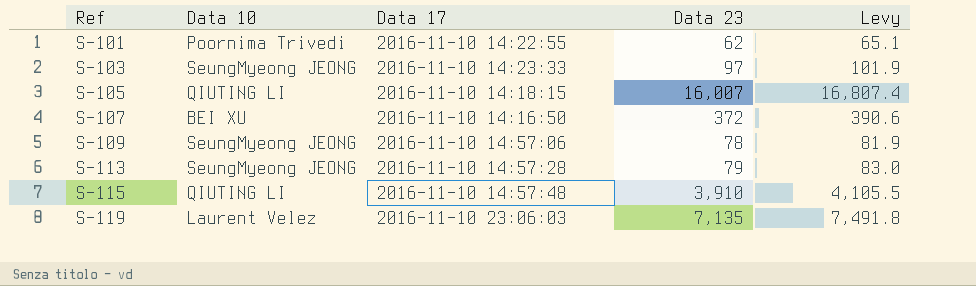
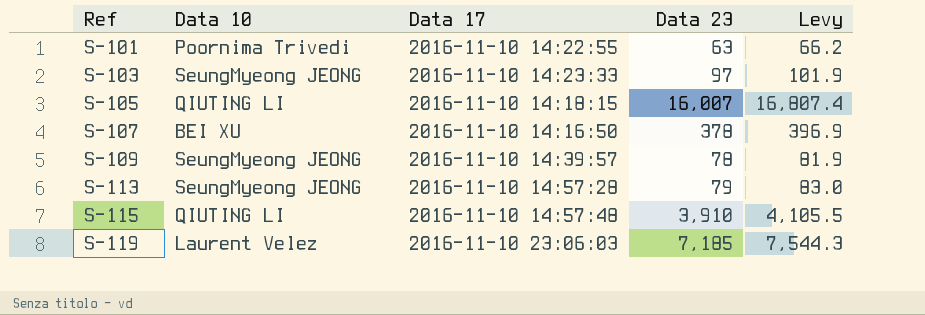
S-101 | Data 23: 62 -> 63
S-101 | Levy: 65.1 -> 66.2
S-107 | Data 23: 372 -> 378
S-107 | Levy: 390.6 -> 396.9
S-109 | Data 17: 2016-11-10 14:57:06 -> 2016-11-10 14:39:57
S-119 | Data 23: 7,135 -> 7,185
S-119 | Levy: 7,491.8 -> 7,544.3

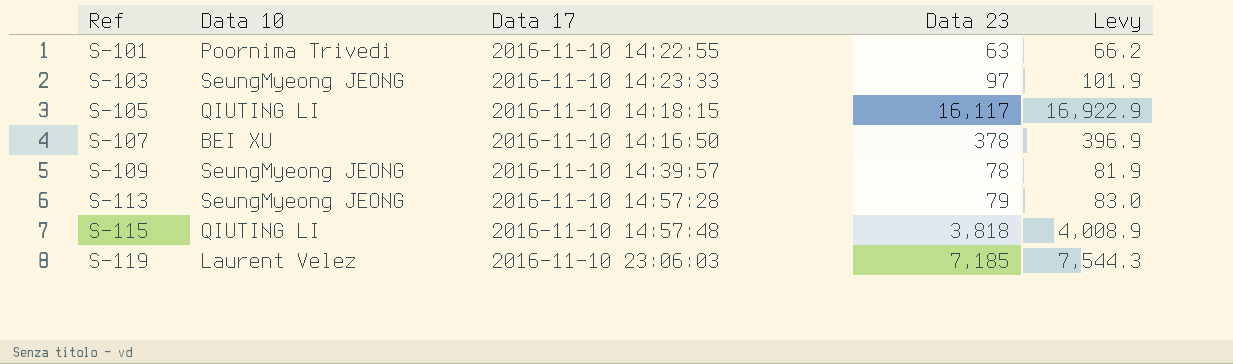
S-105 | Data 23: 16,007 -> 16,117
S-105 | Levy: 16,807.4 -> 16,922.9
S-115 | Data 23: 3,910 -> 3,818
S-115 | Levy: 4,105.5 -> 4,008.9

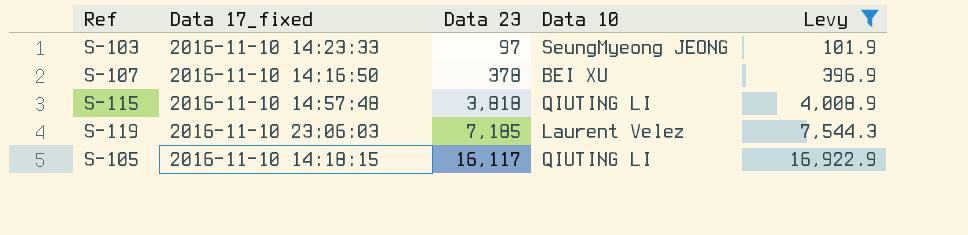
filter: none -> Levy >= 101.9
row order: Ref ascending -> Data 23 ascending
column name: Data 17 -> Data 17_fixed
column Data 10 | position: 2 -> 4

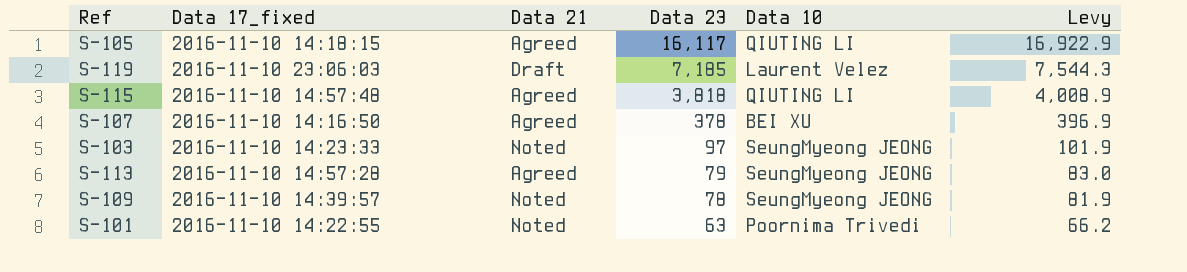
filter: Levy >= 101.9 -> none
row order: Data 23 ascending -> Data 23 descending
column Data 21 | position: none -> 3

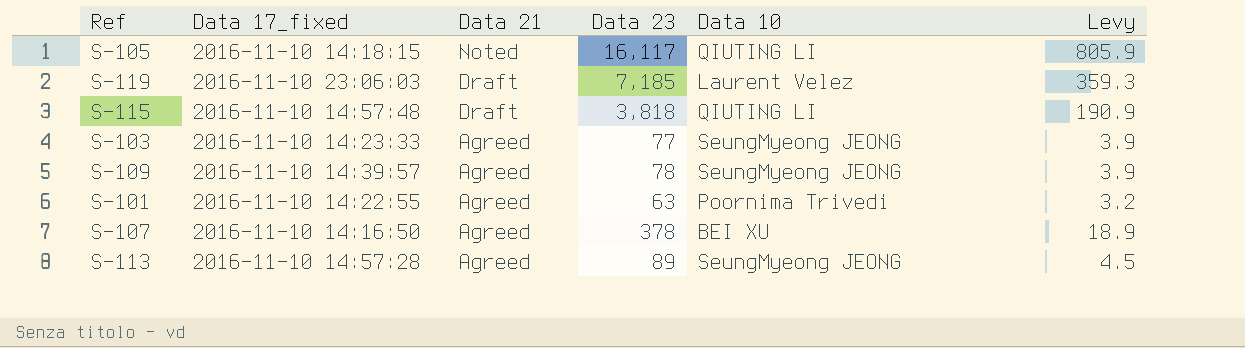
row order: Data 23 descending -> Data 21 descending
column Levy | formula: [Data 23] * 1.05 -> [Data 23] * 0.05
S-105 | Data 21: Agreed -> Noted
S-115 | Data 21: Agreed -> Draft
S-103 | Data 21: Noted -> Agreed
S-103 | Data 23: 97 -> 77
S-109 | Data 21: Noted -> Agreed
S-101 | Data 21: Noted -> Agreed
S-113 | Data 23: 79 -> 89

